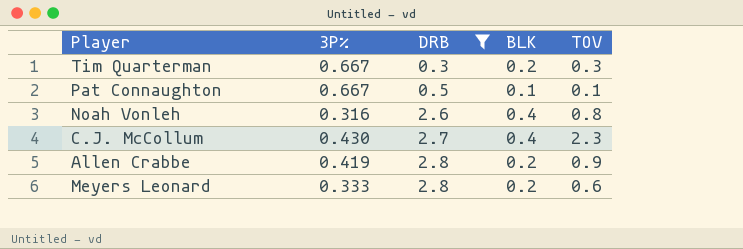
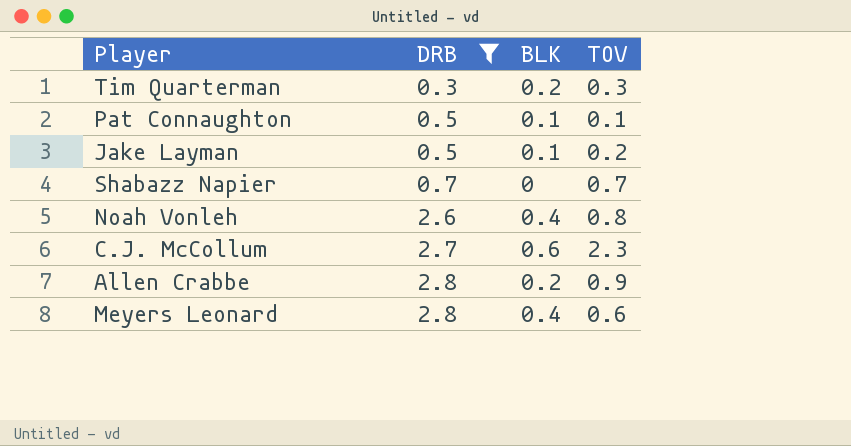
column 3P% | position: 2 -> none
row Jake Layman: none -> 0.5 | 0.1 | 0.2
row Shabazz Napier: none -> 0.7 | 0 | 0.7
C.J. McCollum | BLK: 0.4 -> 0.6
Meyers Leonard | BLK: 0.2 -> 0.4

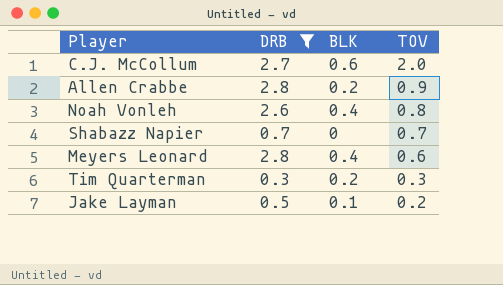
row order: DRB ascending -> TOV descending
row Pat Connaughton: 0.5 | 0.1 | 0.1 -> none
C.J. McCollum | TOV: 2.3 -> 2.0

